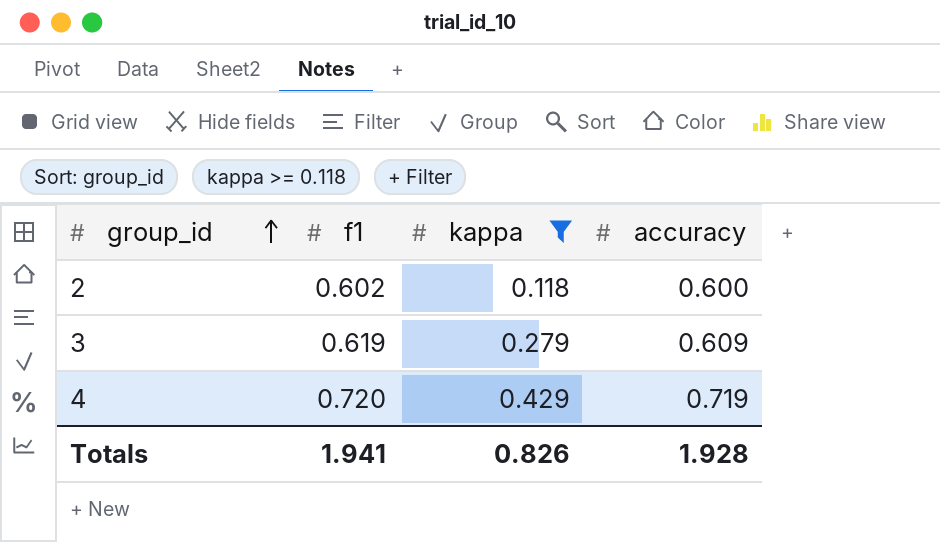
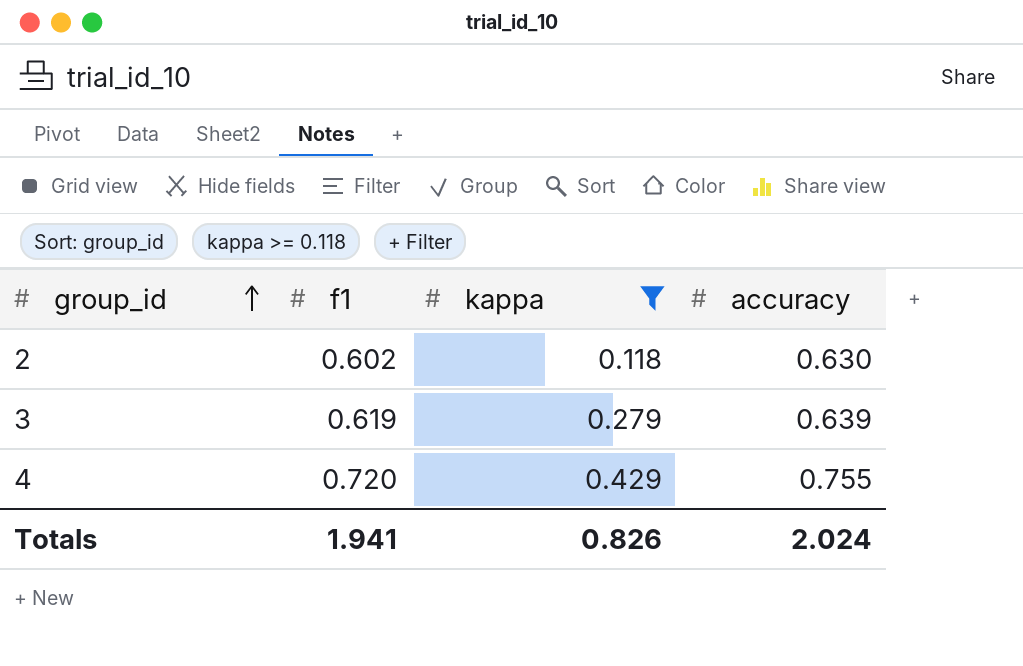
2 | accuracy: 0.600 -> 0.630
3 | accuracy: 0.609 -> 0.639
4 | accuracy: 0.719 -> 0.755
Totals | accuracy: 1.928 -> 2.024

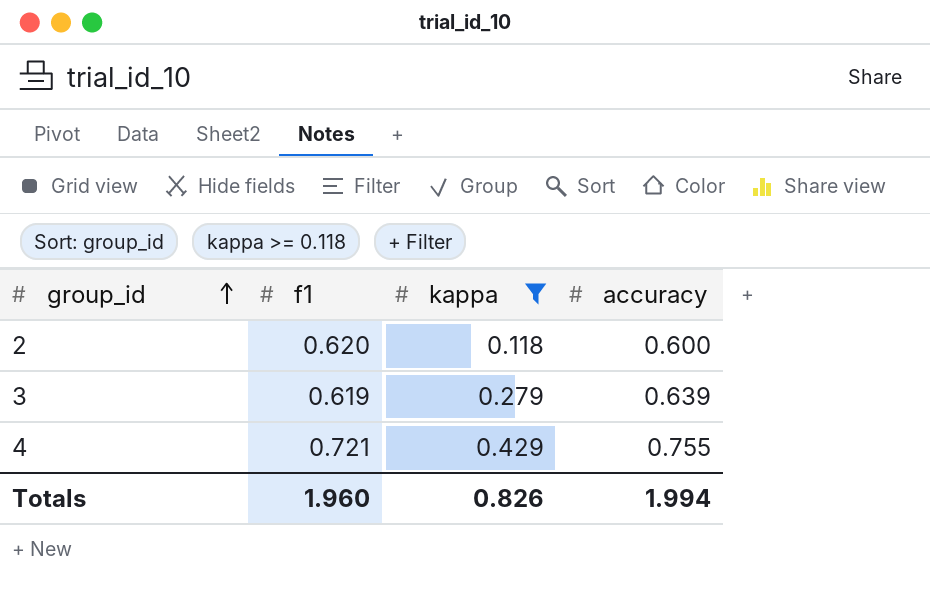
2 | f1: 0.602 -> 0.620
2 | accuracy: 0.630 -> 0.600
4 | f1: 0.720 -> 0.721
Totals | f1: 1.941 -> 1.960
Totals | accuracy: 2.024 -> 1.994

